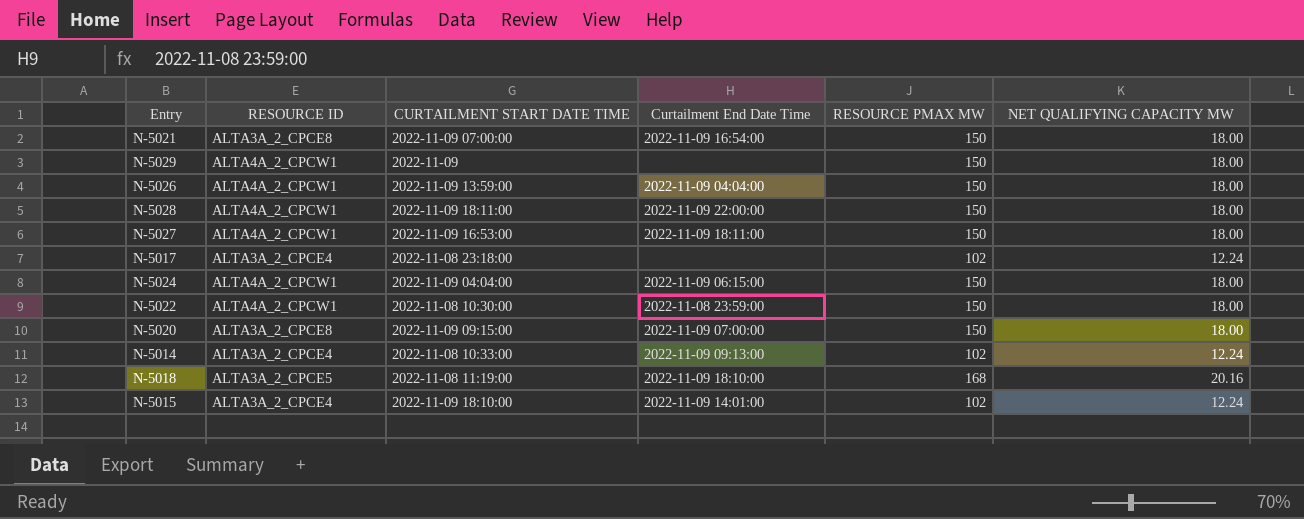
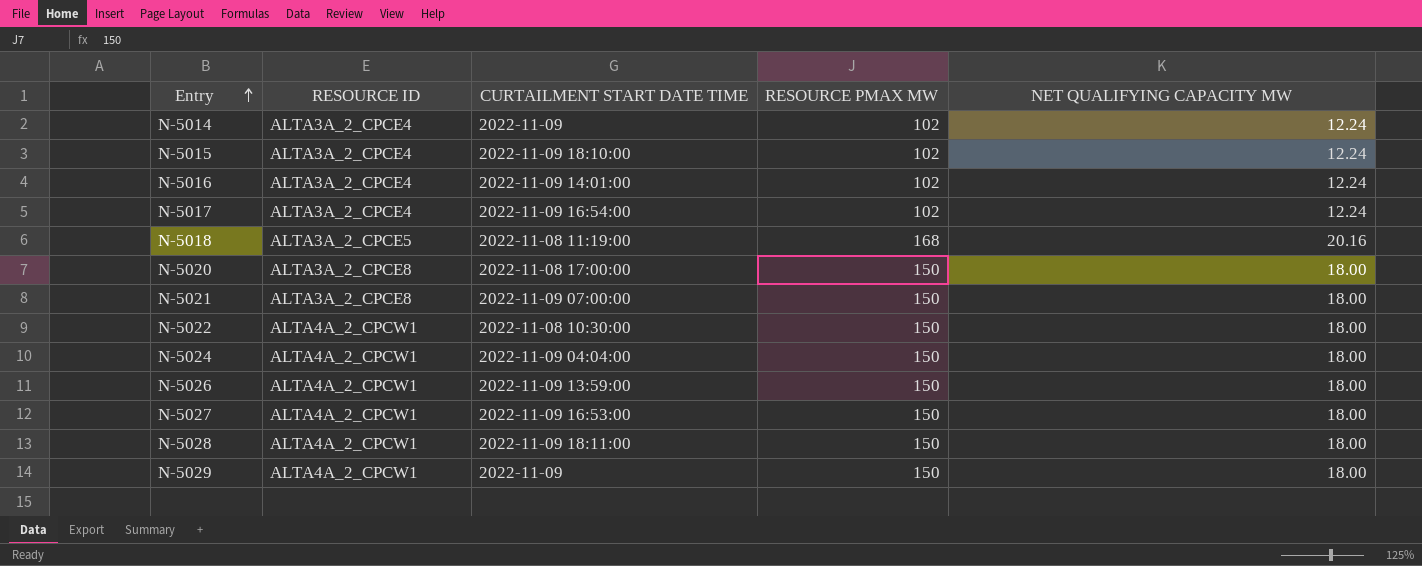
row order: none -> Entry ascending
column Curtailment End Date Time | position: 4 -> none
N-5014 | CURTAILMENT START DATE TIME: 2022-11-08 10:33:00 -> 2022-11-09
row N-5016: none -> ALTA3A_2_CPCE4 | 2022-11-09 14:01:00 | 102 | 12.24
N-5017 | CURTAILMENT START DATE TIME: 2022-11-08 23:18:00 -> 2022-11-09 16:54:00
N-5020 | CURTAILMENT START DATE TIME: 2022-11-09 09:15:00 -> 2022-11-08 17:00:00

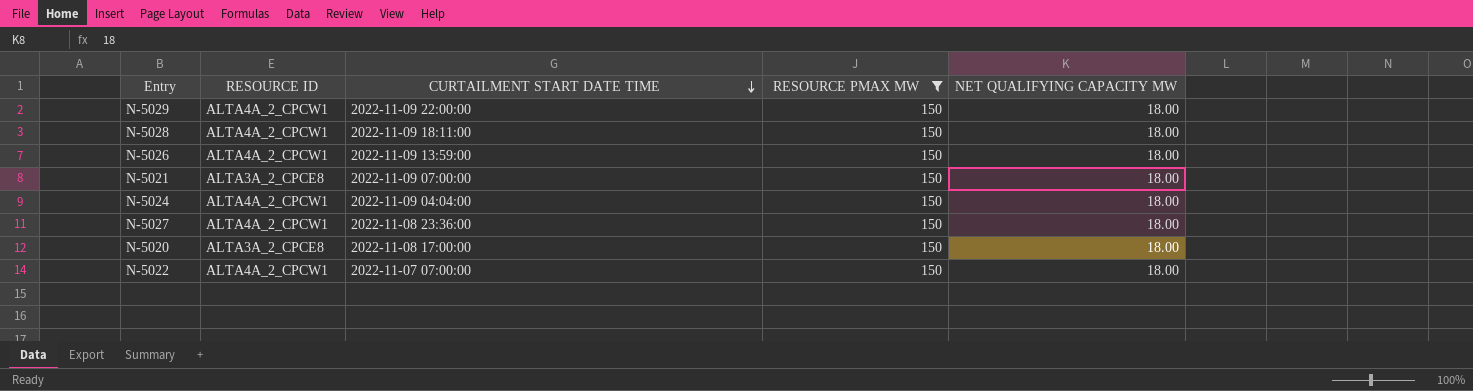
filter: none -> RESOURCE PMAX MW = 150
row order: Entry ascending -> CURTAILMENT START DATE TIME descending
N-5029 | CURTAILMENT START DATE TIME: 2022-11-09 -> 2022-11-09 22:00:00
N-5027 | CURTAILMENT START DATE TIME: 2022-11-09 16:53:00 -> 2022-11-08 23:36:00
N-5022 | CURTAILMENT START DATE TIME: 2022-11-08 10:30:00 -> 2022-11-07 07:00:00

